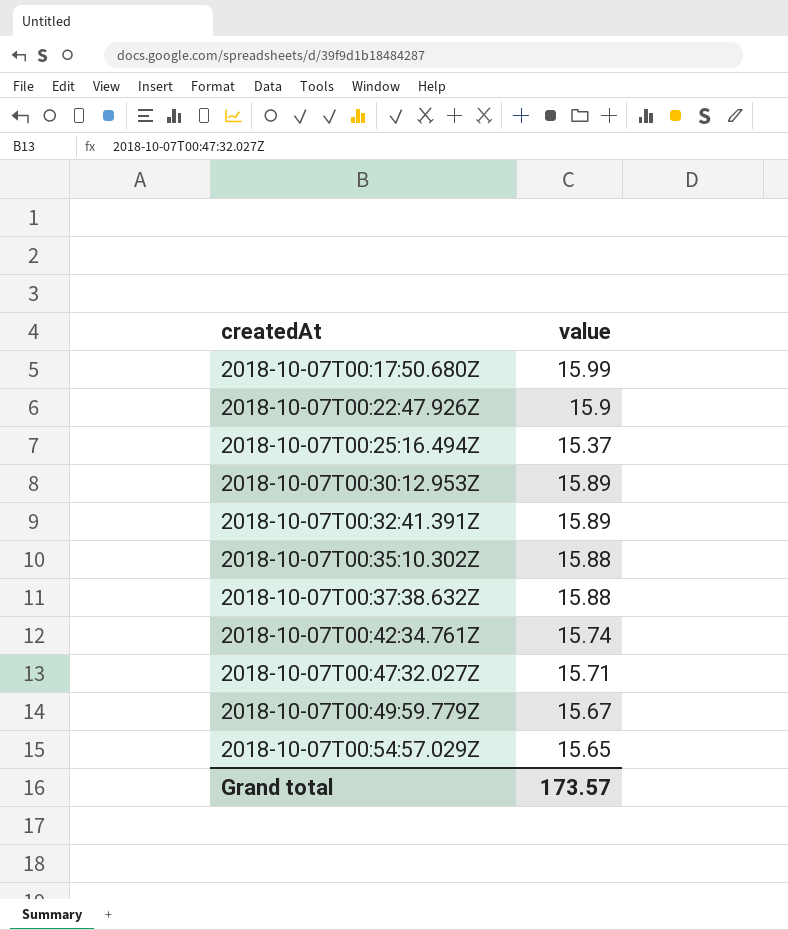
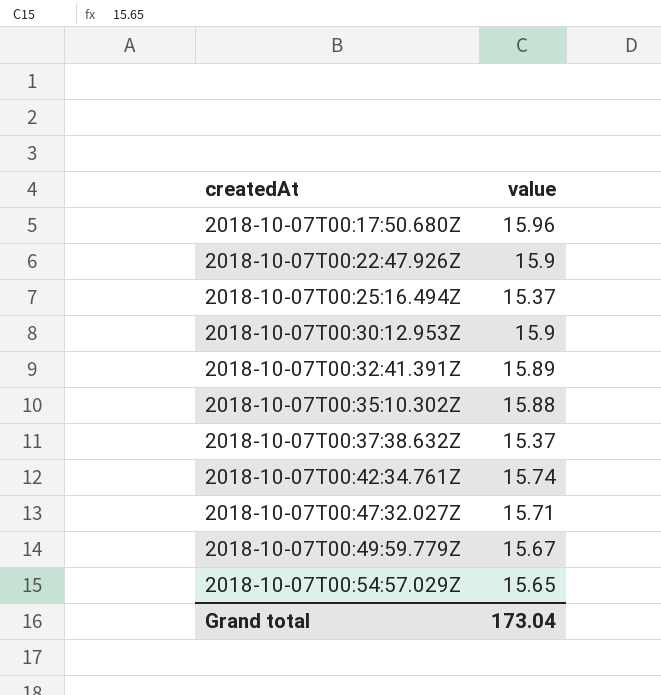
2018-10-07T00:17:50.680Z | value: 15.99 -> 15.96
2018-10-07T00:30:12.953Z | value: 15.89 -> 15.9
2018-10-07T00:37:38.632Z | value: 15.88 -> 15.37
Grand total | value: 173.57 -> 173.04

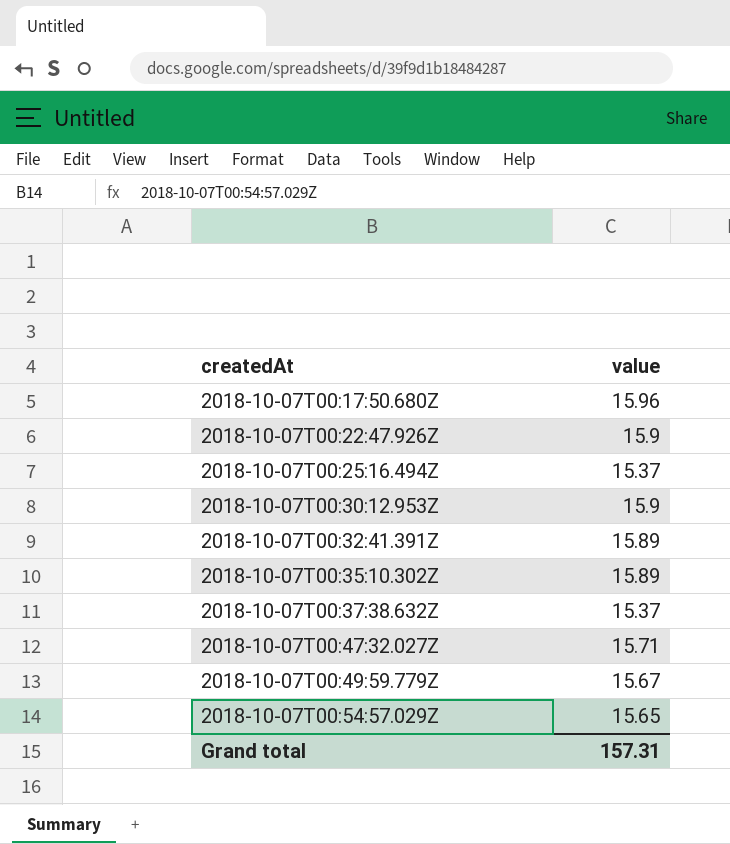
row 2018-10-07T00:42:34.761Z: 15.74 -> none
2018-10-07T00:35:10.302Z | value: 15.88 -> 15.89
Grand total | value: 173.04 -> 157.31

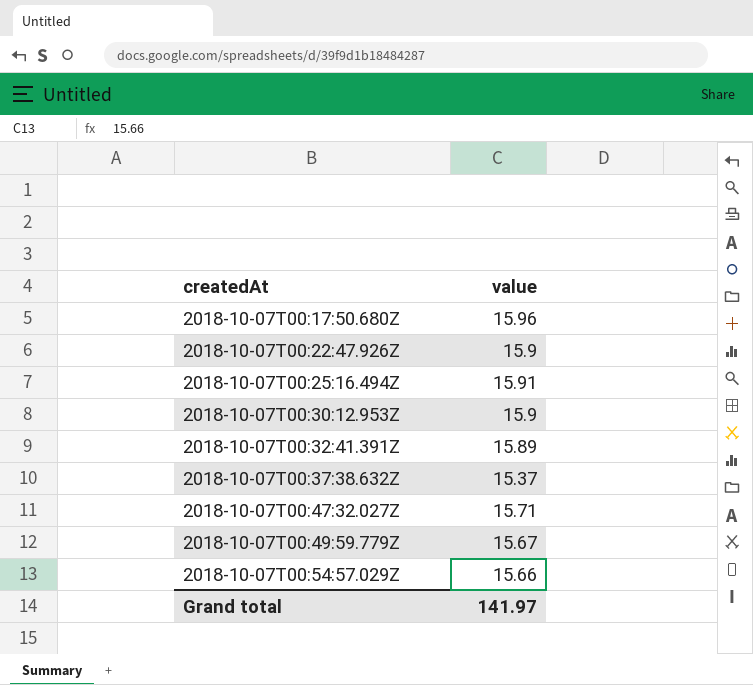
row 2018-10-07T00:35:10.302Z: 15.89 -> none
2018-10-07T00:25:16.494Z | value: 15.37 -> 15.91
2018-10-07T00:54:57.029Z | value: 15.65 -> 15.66
Grand total | value: 157.31 -> 141.97

